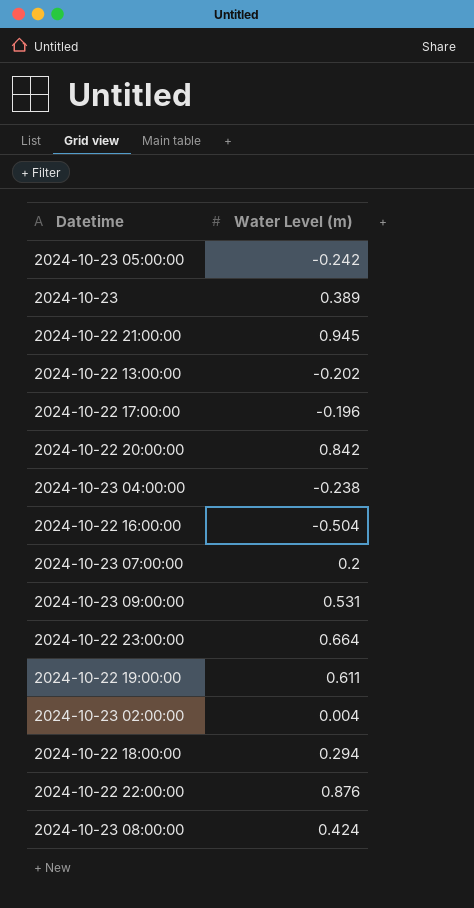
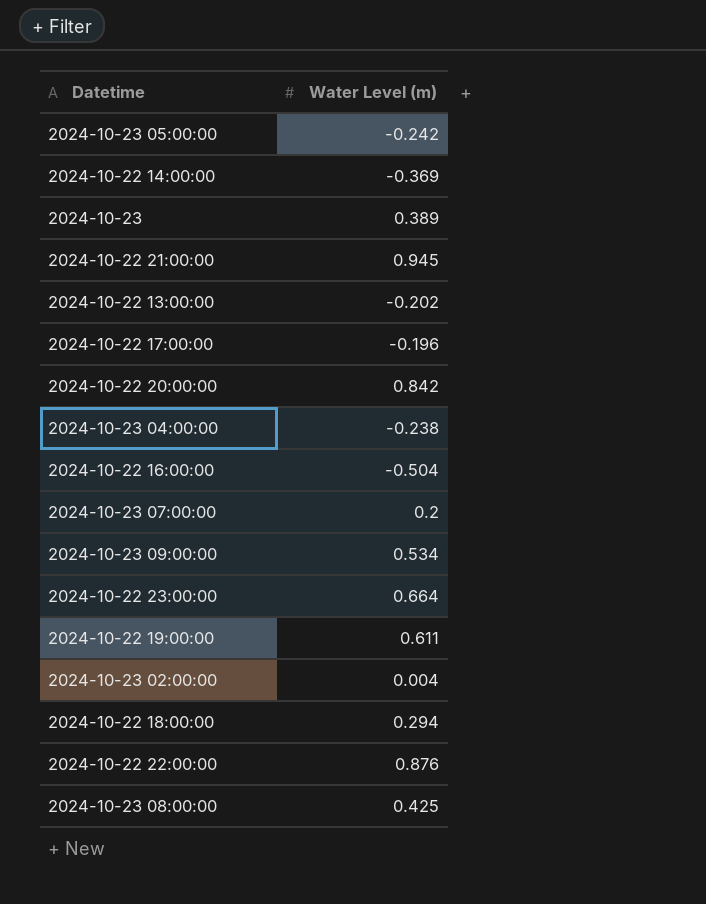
row 2024-10-22 14:00:00: none -> -0.369
2024-10-23 09:00:00 | Water Level (m): 0.531 -> 0.534
2024-10-23 08:00:00 | Water Level (m): 0.424 -> 0.425

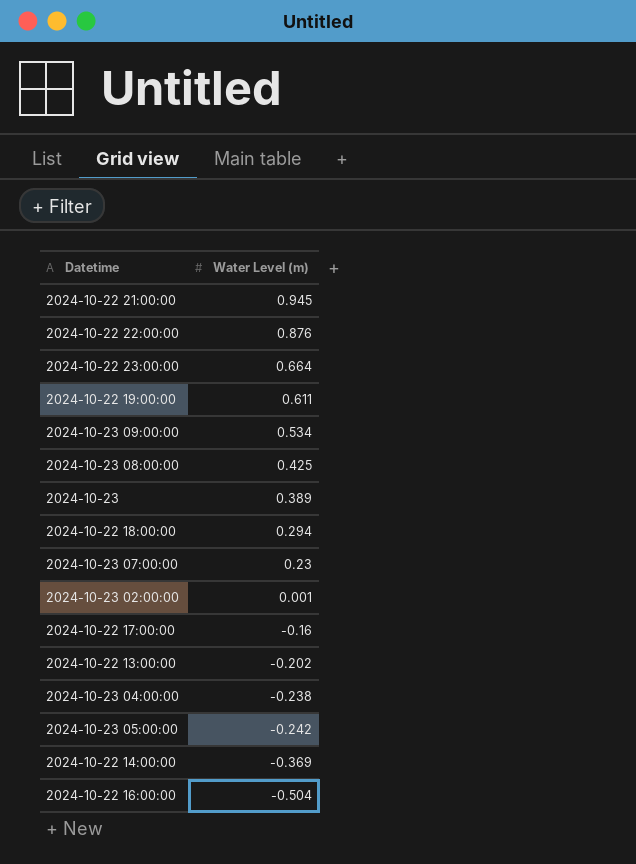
row order: none -> Water Level (m) descending
row 2024-10-22 20:00:00: 0.842 -> none
2024-10-23 07:00:00 | Water Level (m): 0.2 -> 0.23
2024-10-23 02:00:00 | Water Level (m): 0.004 -> 0.001
2024-10-22 17:00:00 | Water Level (m): -0.196 -> -0.16

